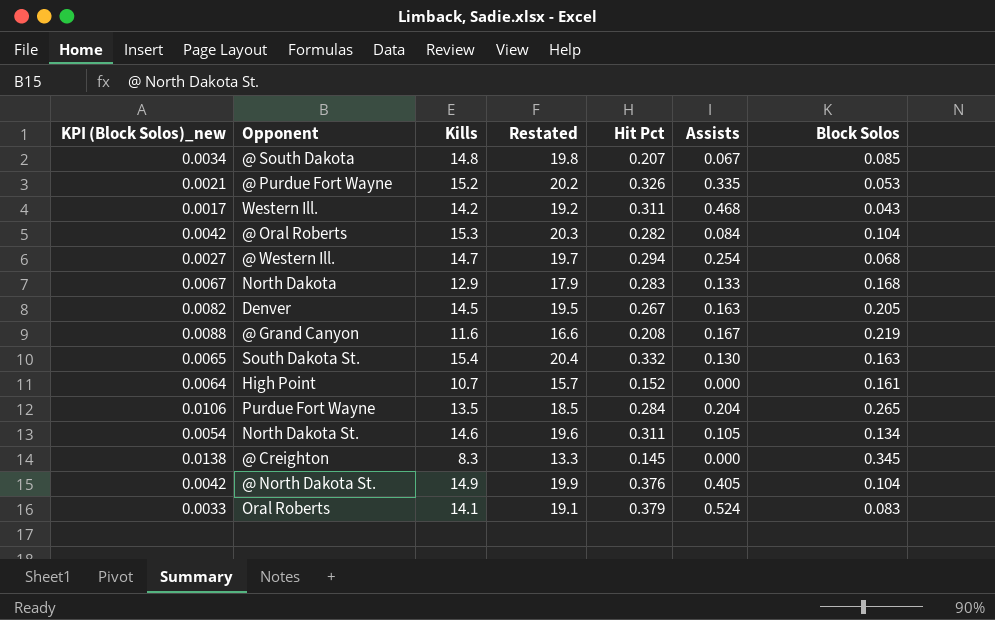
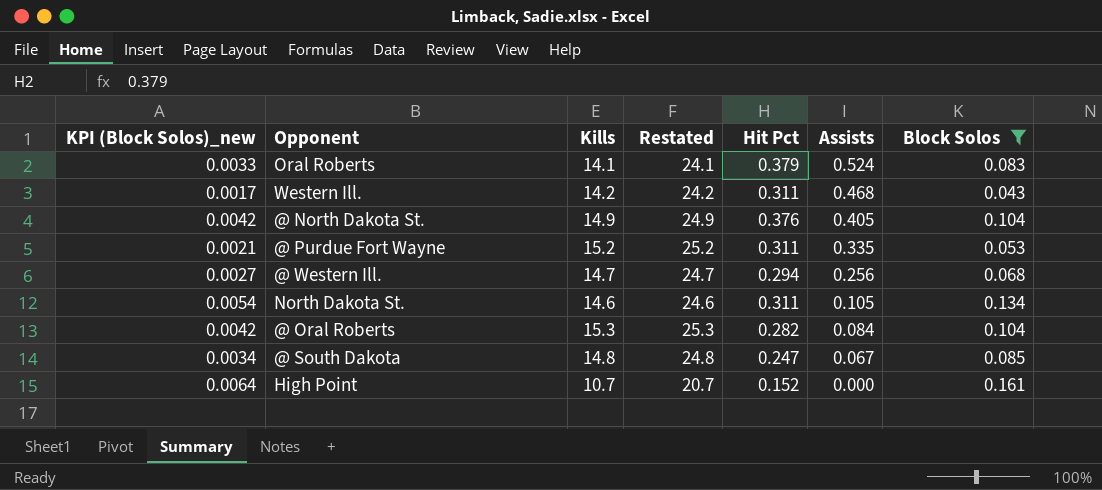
filter: none -> Block Solos <= 0.161
row order: none -> Assists descending
column Restated | formula: [Kills] + 5 -> [Kills] + 10
@ Purdue Fort Wayne | Hit Pct: 0.326 -> 0.311
@ Western Ill. | Assists: 0.254 -> 0.256
@ South Dakota | Hit Pct: 0.207 -> 0.247

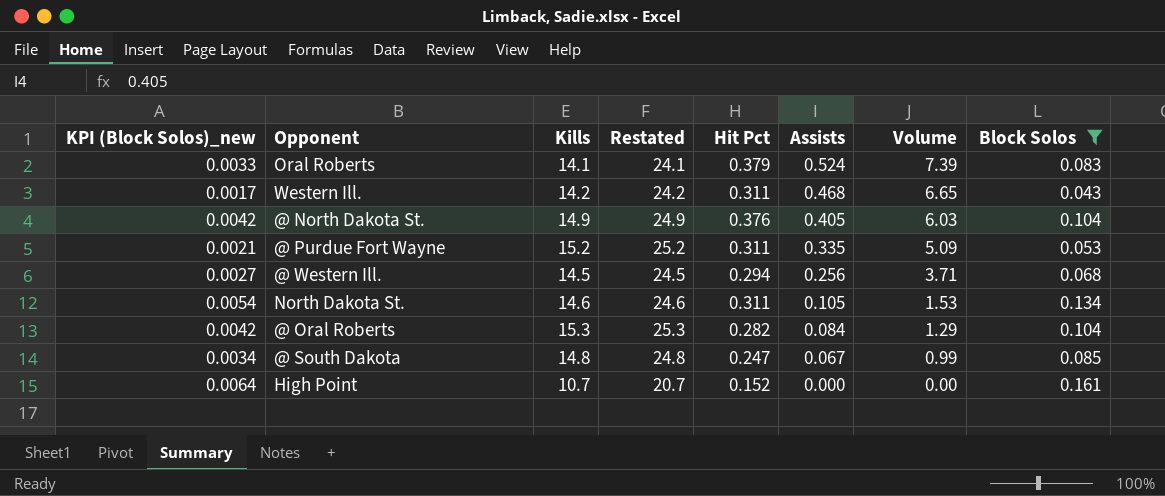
column Volume | formula: none -> [Kills] * [Assists]
@ Western Ill. | Kills: 14.7 -> 14.5
@ Western Ill. | Restated: 24.7 -> 24.5

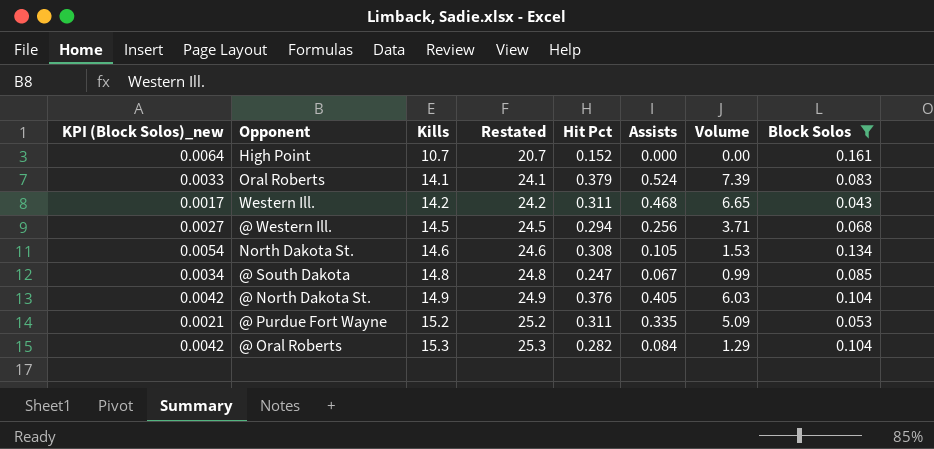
row order: Assists descending -> Kills ascending
North Dakota St. | Hit Pct: 0.311 -> 0.308

